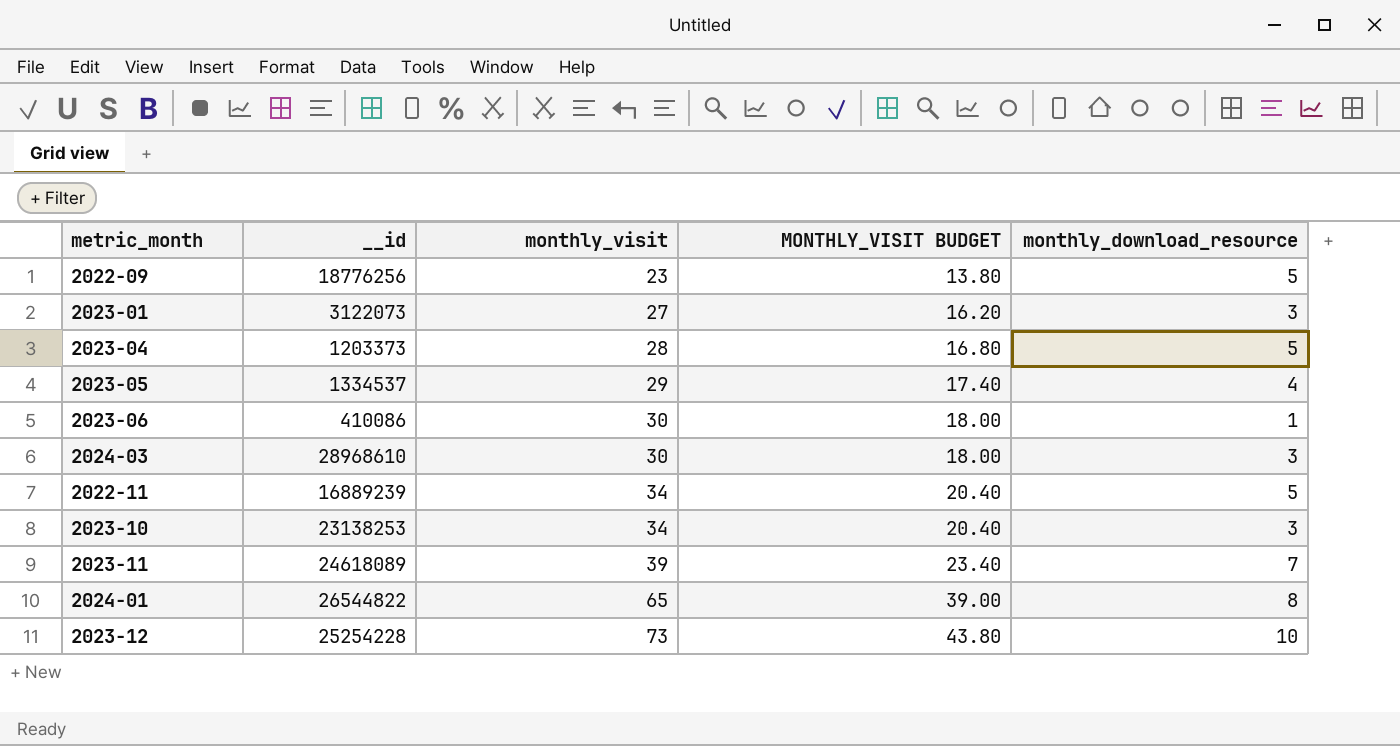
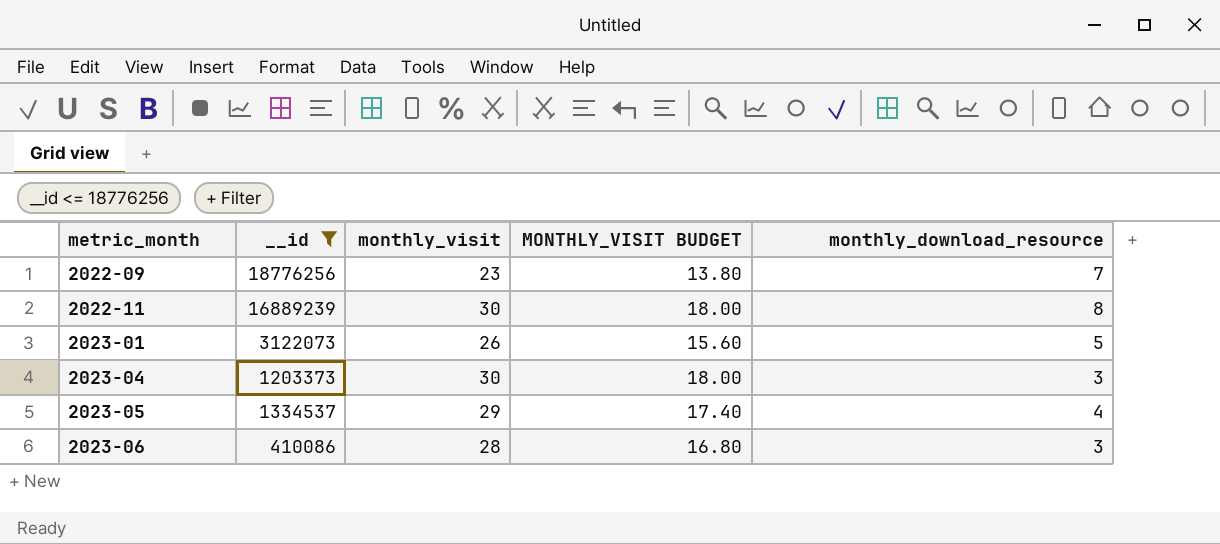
filter: none -> __id <= 18776256
row order: monthly_visit ascending -> metric_month ascending
2022-09 | monthly_download_resource: 5 -> 7
2022-11 | monthly_visit: 34 -> 30
2022-11 | MONTHLY_VISIT BUDGET: 20.40 -> 18.00
2022-11 | monthly_download_resource: 5 -> 8
2023-01 | monthly_visit: 27 -> 26
2023-01 | MONTHLY_VISIT BUDGET: 16.20 -> 15.60
2023-01 | monthly_download_resource: 3 -> 5
2023-04 | monthly_visit: 28 -> 30
2023-04 | MONTHLY_VISIT BUDGET: 16.80 -> 18.00
2023-04 | monthly_download_resource: 5 -> 3
2023-06 | monthly_visit: 30 -> 28
2023-06 | MONTHLY_VISIT BUDGET: 18.00 -> 16.80
2023-06 | monthly_download_resource: 1 -> 3

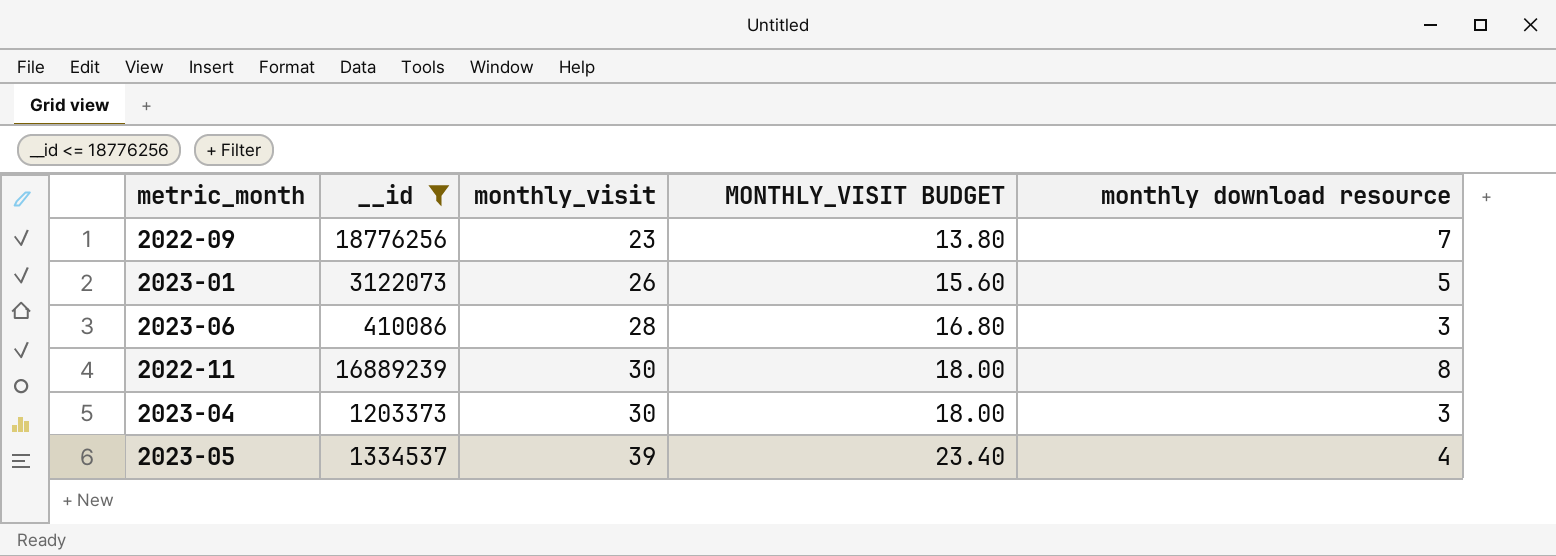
row order: metric_month ascending -> monthly_visit ascending
column name: monthly_download_resource -> monthly download resource
2023-05 | monthly_visit: 29 -> 39
2023-05 | MONTHLY_VISIT BUDGET: 17.40 -> 23.40

